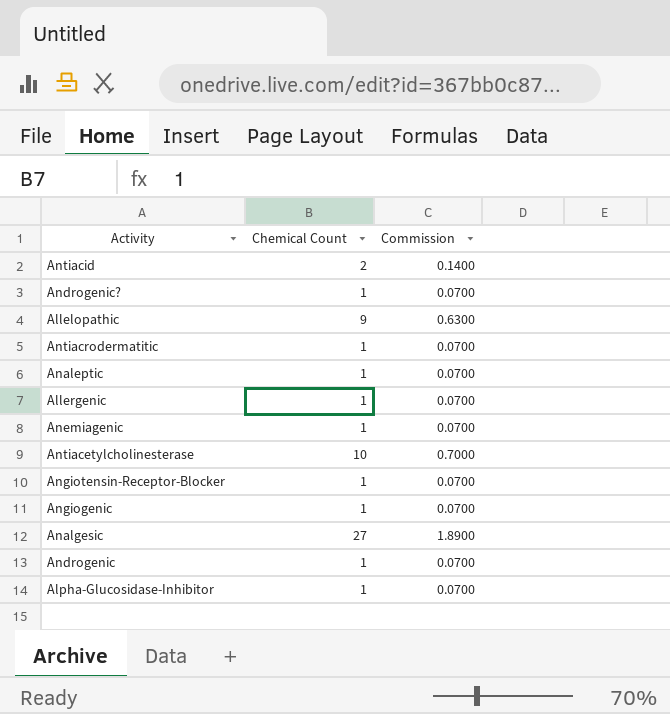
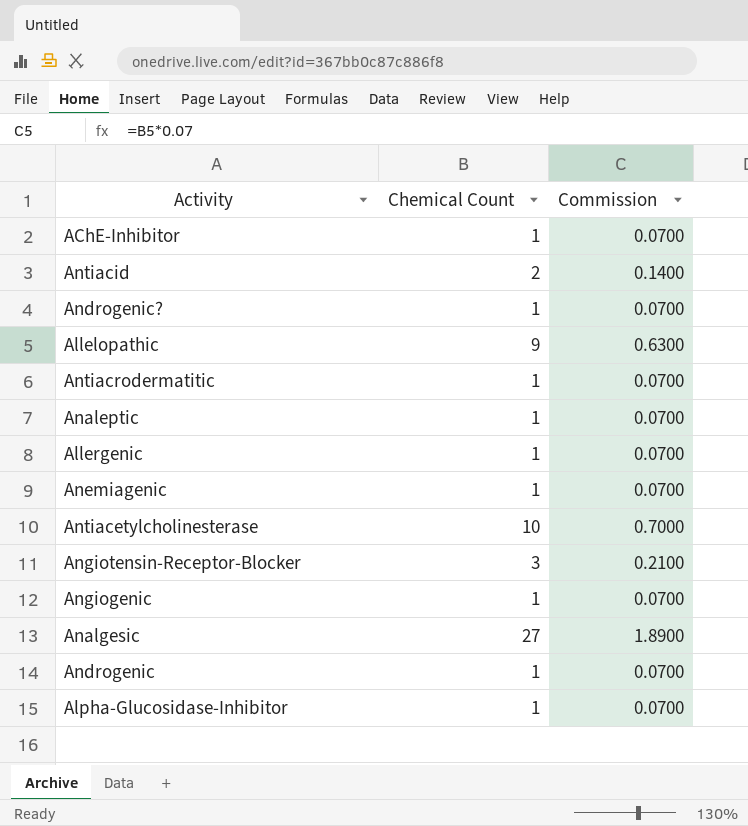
row AChE-Inhibitor: none -> 1 | 0.0700
Angiotensin-Receptor-Blocker | Chemical Count: 1 -> 3
Angiotensin-Receptor-Blocker | Commission: 0.0700 -> 0.2100

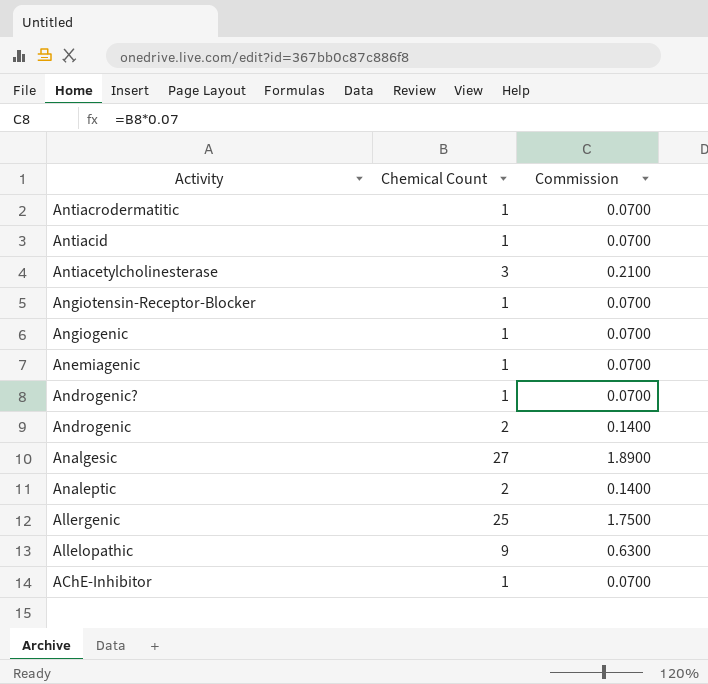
row order: none -> Activity descending
row Alpha-Glucosidase-Inhibitor: 1 | 0.0700 -> none
Antiacid | Chemical Count: 2 -> 1
Antiacid | Commission: 0.1400 -> 0.0700
Antiacetylcholinesterase | Chemical Count: 10 -> 3
Antiacetylcholinesterase | Commission: 0.7000 -> 0.2100
Angiotensin-Receptor-Blocker | Chemical Count: 3 -> 1
Angiotensin-Receptor-Blocker | Commission: 0.2100 -> 0.0700
Androgenic | Chemical Count: 1 -> 2
Androgenic | Commission: 0.0700 -> 0.1400
Analeptic | Chemical Count: 1 -> 2
Analeptic | Commission: 0.0700 -> 0.1400
Allergenic | Chemical Count: 1 -> 25
Allergenic | Commission: 0.0700 -> 1.7500

